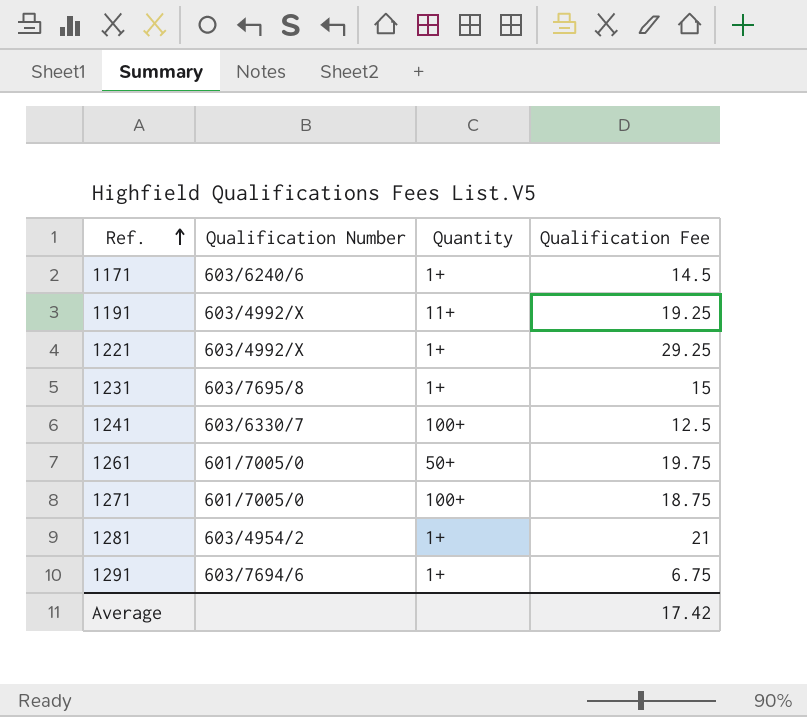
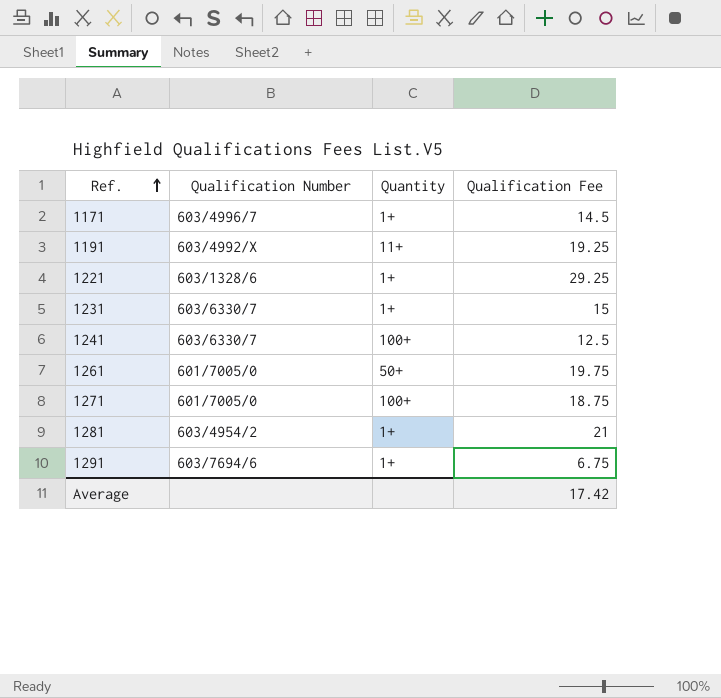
1171 | Qualification Number: 603/6240/6 -> 603/4996/7
1221 | Qualification Number: 603/4992/X -> 603/1328/6
1231 | Qualification Number: 603/7695/8 -> 603/6330/7

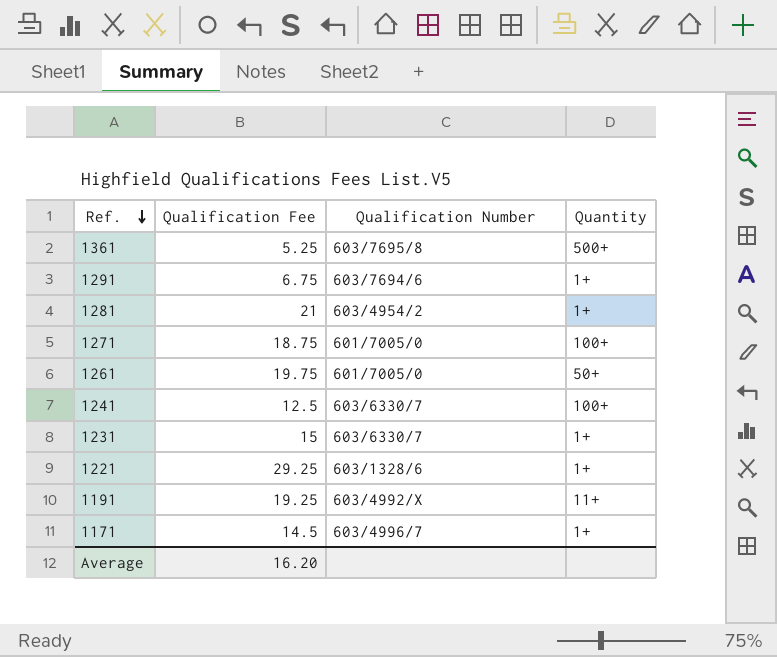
row order: Ref. ascending -> Ref. descending
column Qualification Fee | position: 4 -> 2
row 1361: none -> 5.25 | 603/7695/8 | 500+
Average | Qualification Fee: 17.42 -> 16.20

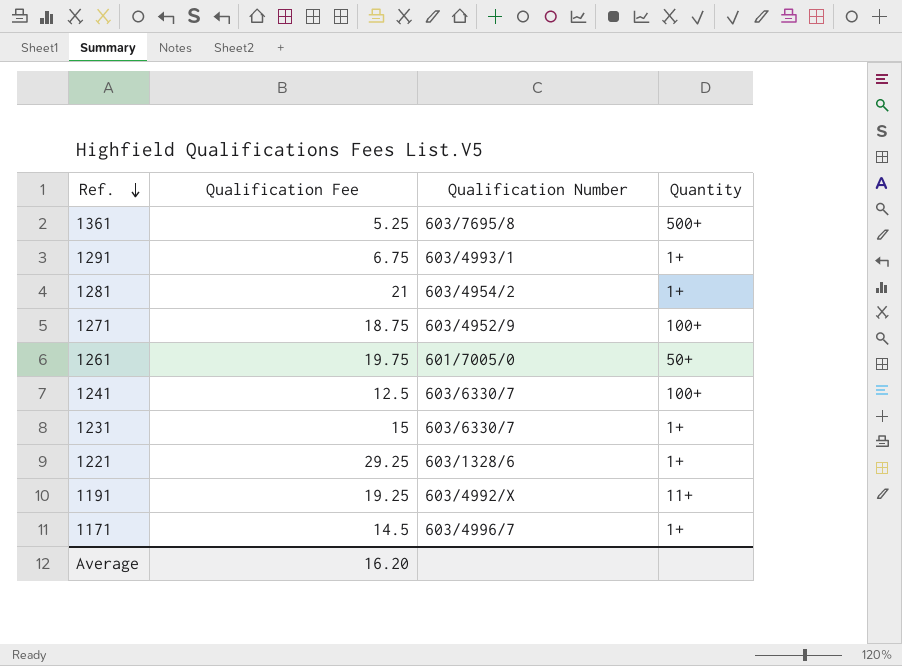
1291 | Qualification Number: 603/7694/6 -> 603/4993/1
1271 | Qualification Number: 601/7005/0 -> 603/4952/9

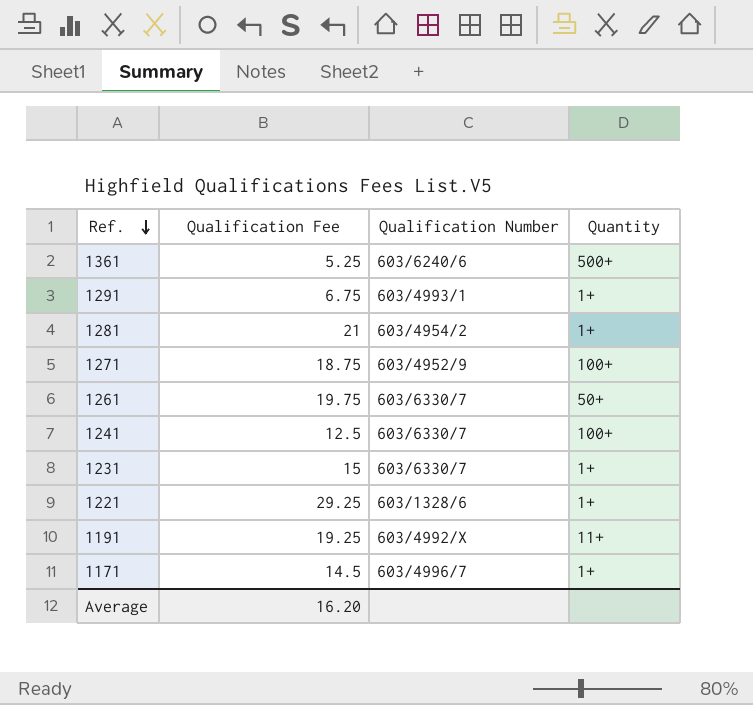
1361 | Qualification Number: 603/7695/8 -> 603/6240/6
1261 | Qualification Number: 601/7005/0 -> 603/6330/7

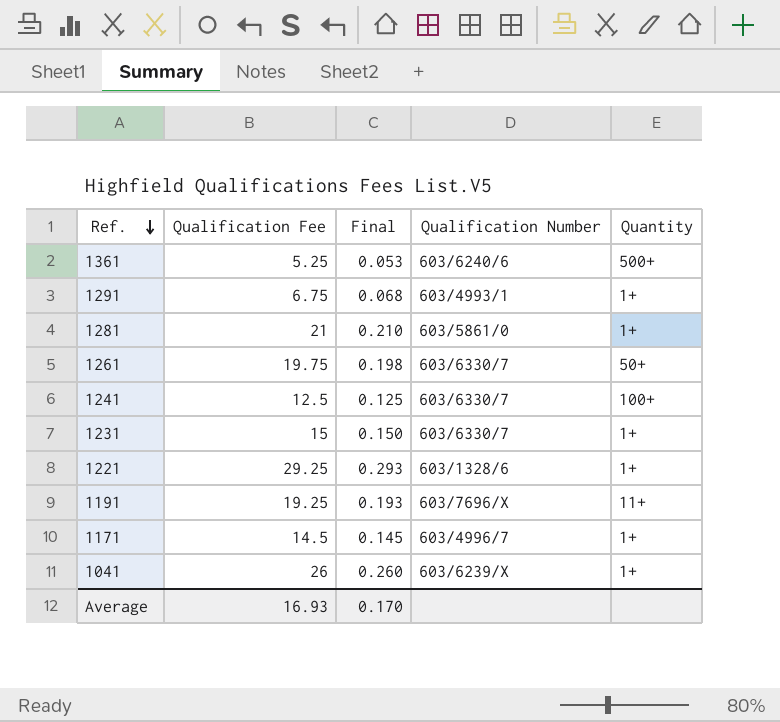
column Final | formula: none -> [Qualification Fee] * 0.01
row 1271: 18.75 | 603/4952/9 | 100+ -> none
1281 | Qualification Number: 603/4954/2 -> 603/5861/0
1191 | Qualification Number: 603/4992/X -> 603/7696/X
row 1041: none -> 26 | 0.260 | 603/6239/X | 1+
Average | Qualification Fee: 16.20 -> 16.93

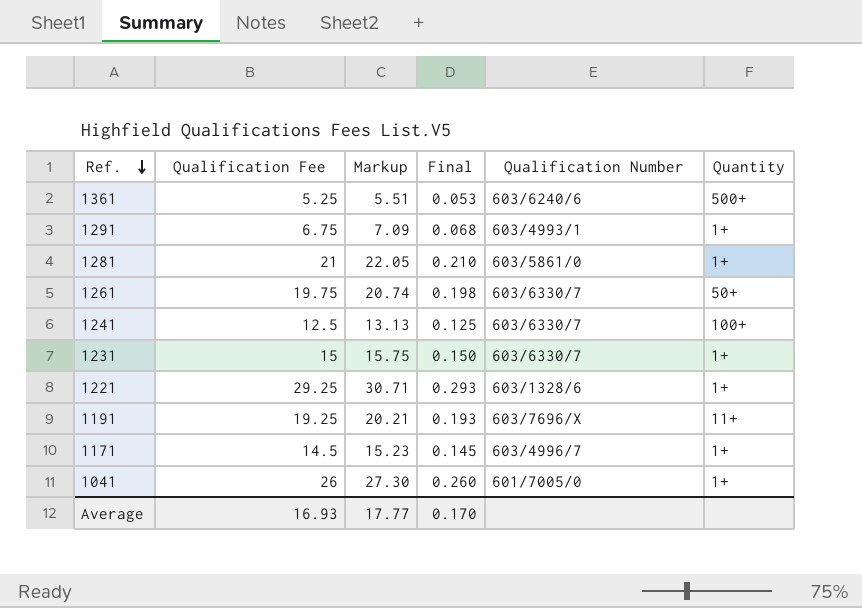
column Markup | formula: none -> [Qualification Fee] * 1.05
1041 | Qualification Number: 603/6239/X -> 601/7005/0

